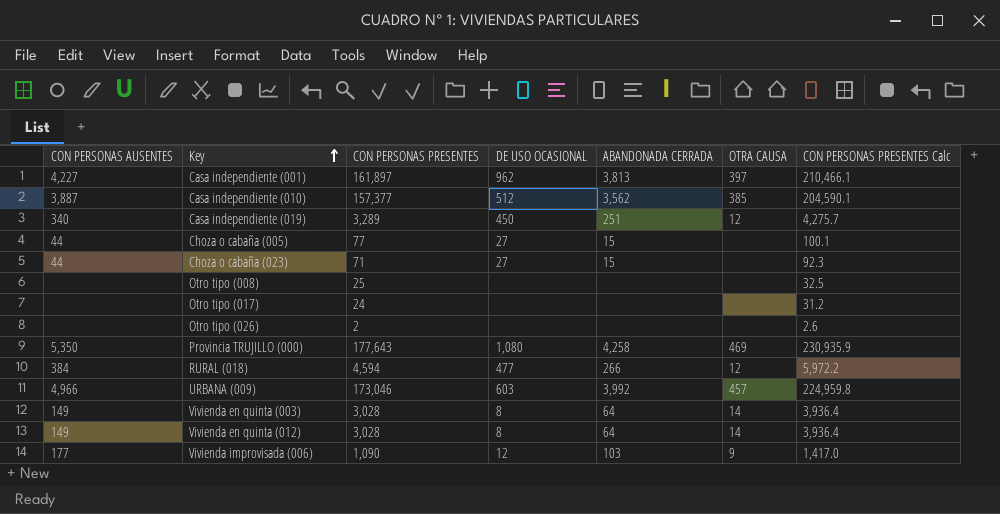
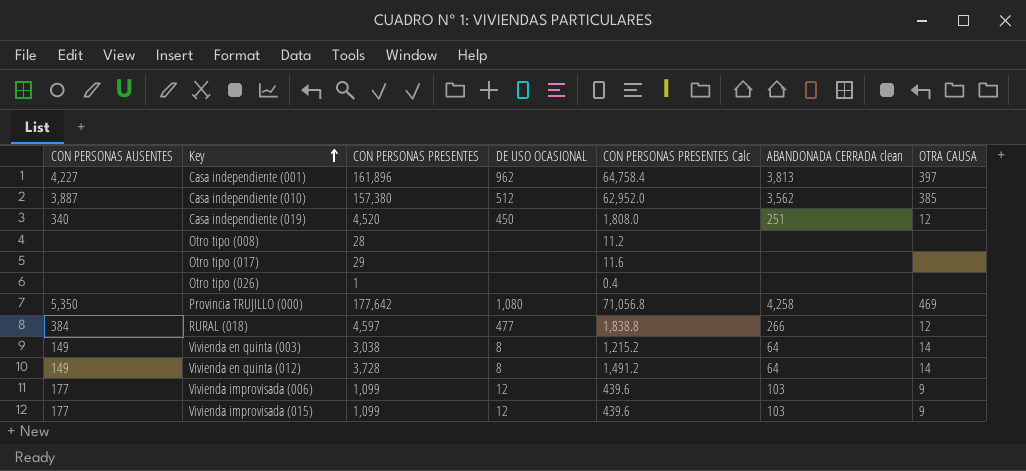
column CON PERSONAS PRESENTES Calc | formula: [CON PERSONAS PRESENTES] * 1.3 -> [CON PERSONAS PRESENTES] * 0.4
column CON PERSONAS PRESENTES Calc | position: 7 -> 5
column name: ABANDONADA CERRADA -> ABANDONADA CERRADA clean
row Choza o cabaña (005): 44 | 77 | 27 | 15 | none | 100.1 -> none
row Choza o cabaña (023): 44 | 71 | 27 | 15 | none | 92.3 -> none
row URBANA (009): 4,966 | 173,046 | 603 | 3,992 | 457 | 224,959.8 -> none
Casa independiente (001) | CON PERSONAS PRESENTES: 161,897 -> 161,896
Casa independiente (010) | CON PERSONAS PRESENTES: 157,377 -> 157,380
Casa independiente (019) | CON PERSONAS PRESENTES: 3,289 -> 4,520
Otro tipo (008) | CON PERSONAS PRESENTES: 25 -> 28
Otro tipo (017) | CON PERSONAS PRESENTES: 24 -> 29
Otro tipo (026) | CON PERSONAS PRESENTES: 2 -> 1
Provincia TRUJILLO (000) | CON PERSONAS PRESENTES: 177,643 -> 177,642
RURAL (018) | CON PERSONAS PRESENTES: 4,594 -> 4,597
Vivienda en quinta (003) | CON PERSONAS PRESENTES: 3,028 -> 3,038
Vivienda en quinta (012) | CON PERSONAS PRESENTES: 3,028 -> 3,728
Vivienda improvisada (006) | CON PERSONAS PRESENTES: 1,090 -> 1,099
row Vivienda improvisada (015): none -> 177 | 1,099 | 12 | 439.6 | 103 | 9

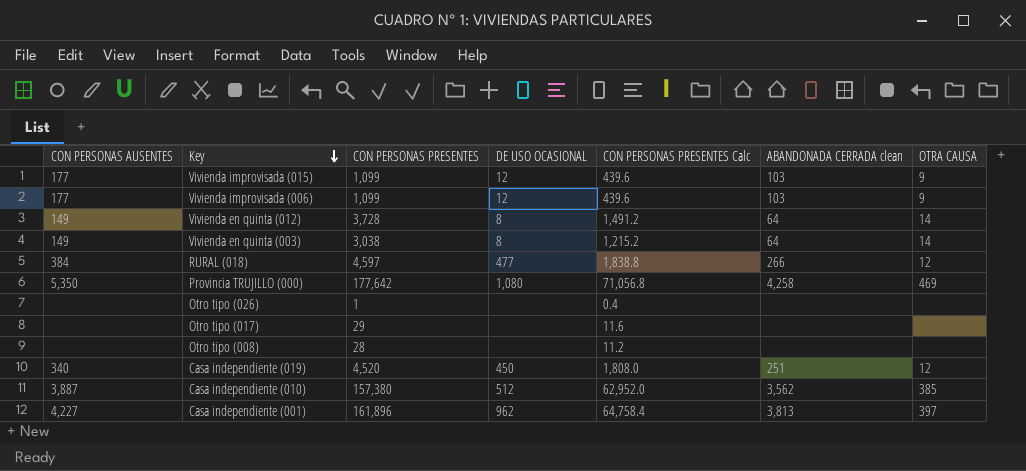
row order: Key ascending -> Key descending

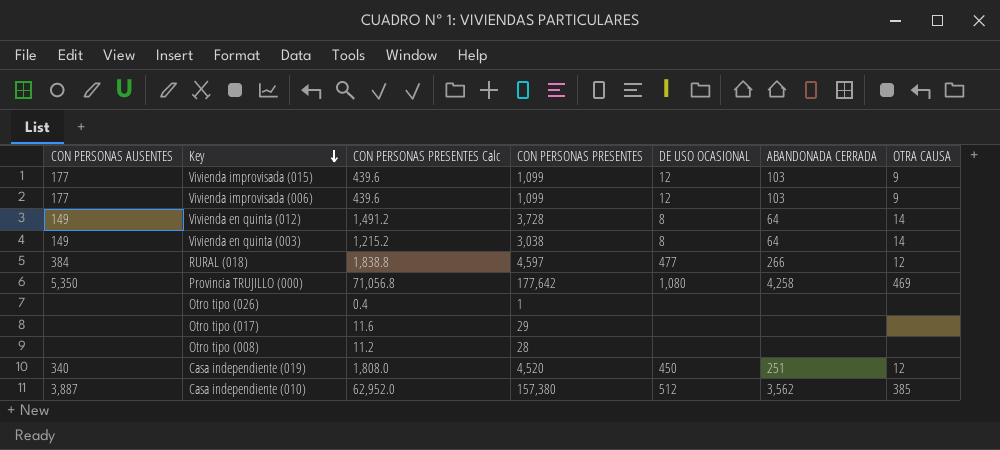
column CON PERSONAS PRESENTES Calc | position: 5 -> 3
column name: ABANDONADA CERRADA clean -> ABANDONADA CERRADA
row Casa independiente (001): 4,227 | 161,896 | 962 | 64,758.4 | 3,813 | 397 -> none

